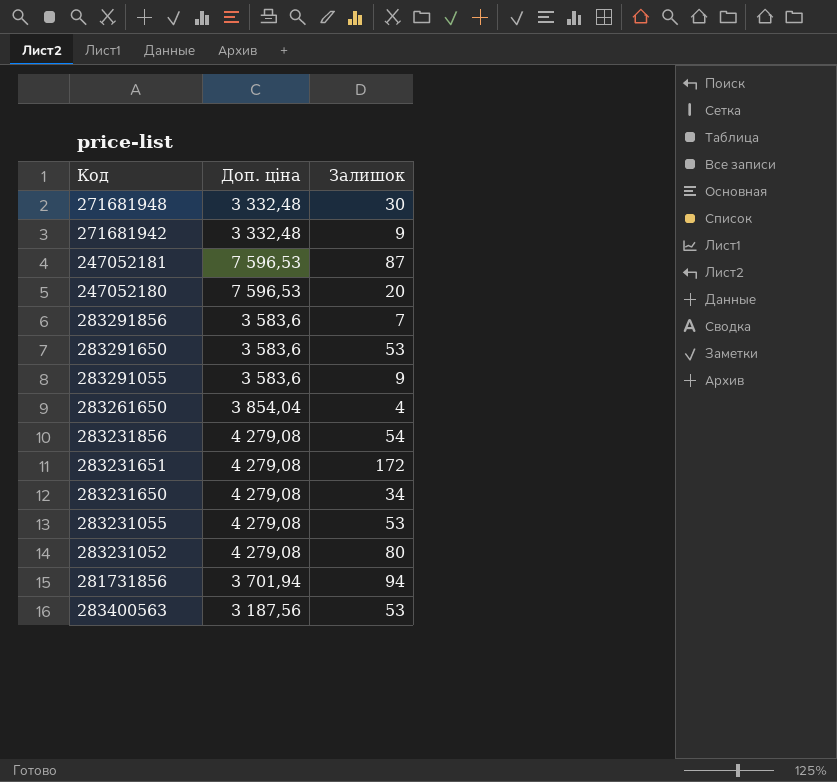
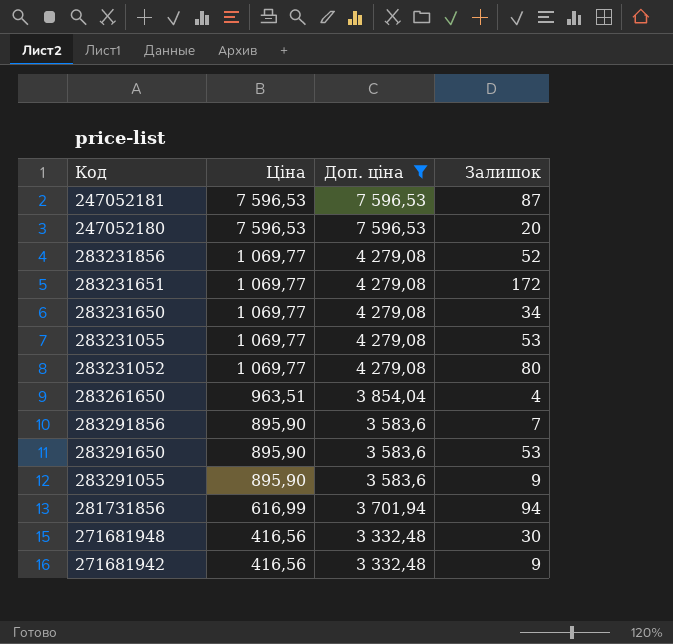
filter: none -> Доп. ціна != 3 187,56
row order: none -> Ціна descending
column Ціна | position: none -> 2
283231856 | Залишок: 54 -> 52

